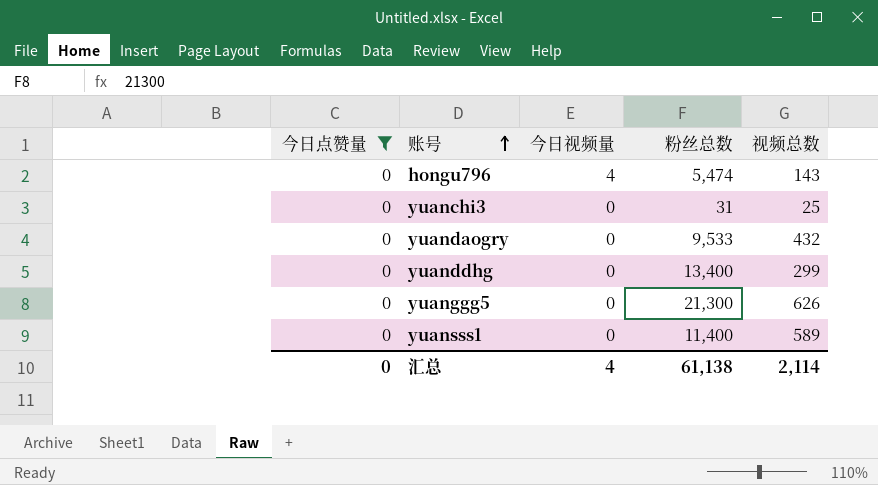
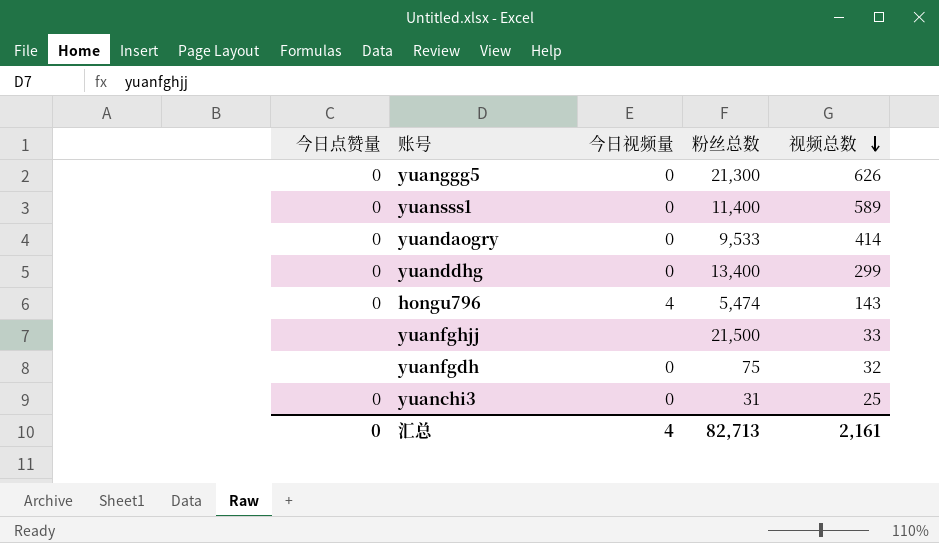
filter: 今日点赞量 = 0 -> none
row order: 账号 ascending -> 视频总数 descending
yuandaogry | 视频总数: 432 -> 414
汇总 | 粉丝总数: 61,138 -> 82,713
汇总 | 视频总数: 2,114 -> 2,161

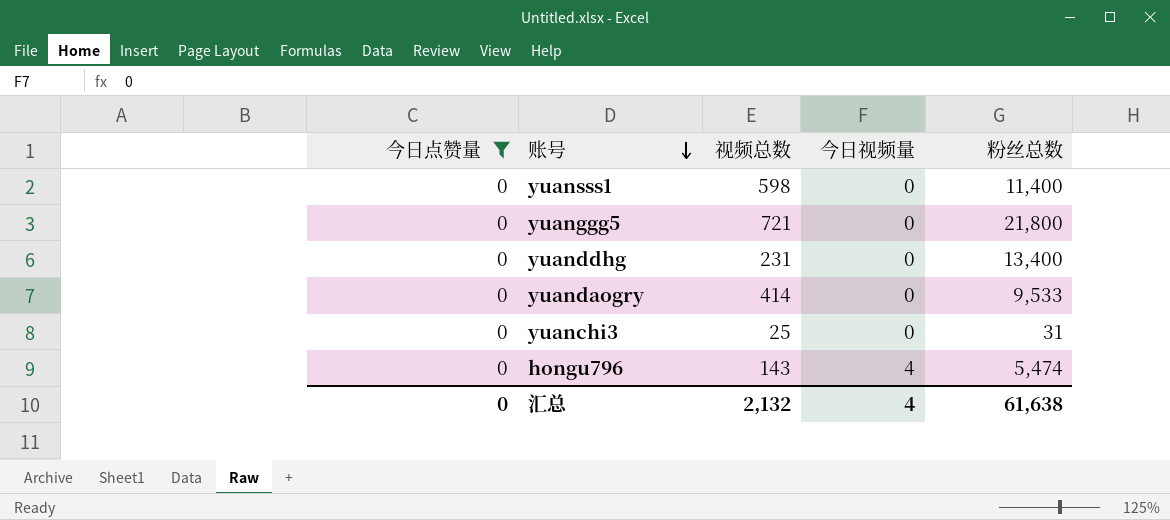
filter: none -> 今日点赞量 = 0
row order: 视频总数 descending -> 账号 descending
column 视频总数 | position: 5 -> 3
yuansss1 | 视频总数: 589 -> 598
yuanggg5 | 视频总数: 626 -> 721
yuanggg5 | 粉丝总数: 21,300 -> 21,800
yuanddhg | 视频总数: 299 -> 231
汇总 | 视频总数: 2,161 -> 2,132
汇总 | 粉丝总数: 82,713 -> 61,638

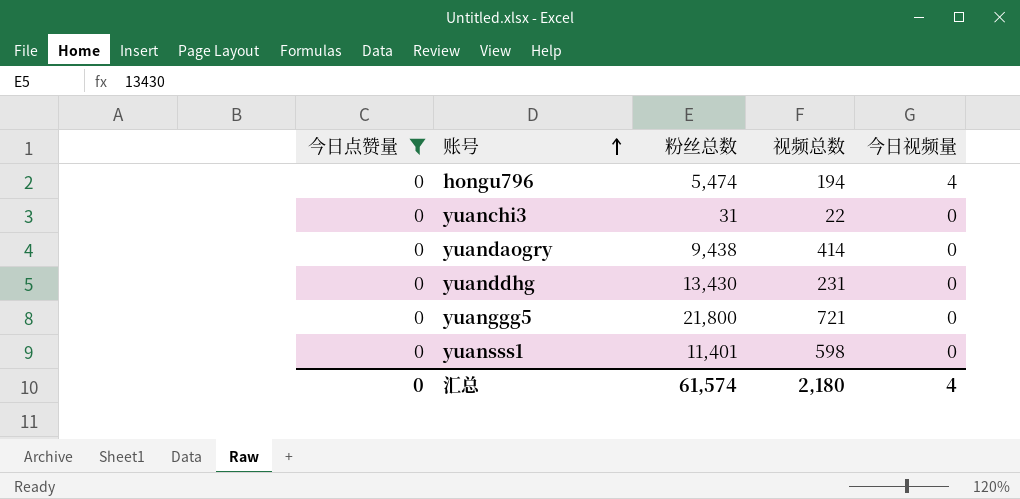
row order: 账号 descending -> 账号 ascending
column 粉丝总数 | position: 5 -> 3
hongu796 | 视频总数: 143 -> 194
yuanchi3 | 视频总数: 25 -> 22
yuandaogry | 粉丝总数: 9,533 -> 9,438
yuanddhg | 粉丝总数: 13,400 -> 13,430
yuansss1 | 粉丝总数: 11,400 -> 11,401
汇总 | 粉丝总数: 61,638 -> 61,574
汇总 | 视频总数: 2,132 -> 2,180

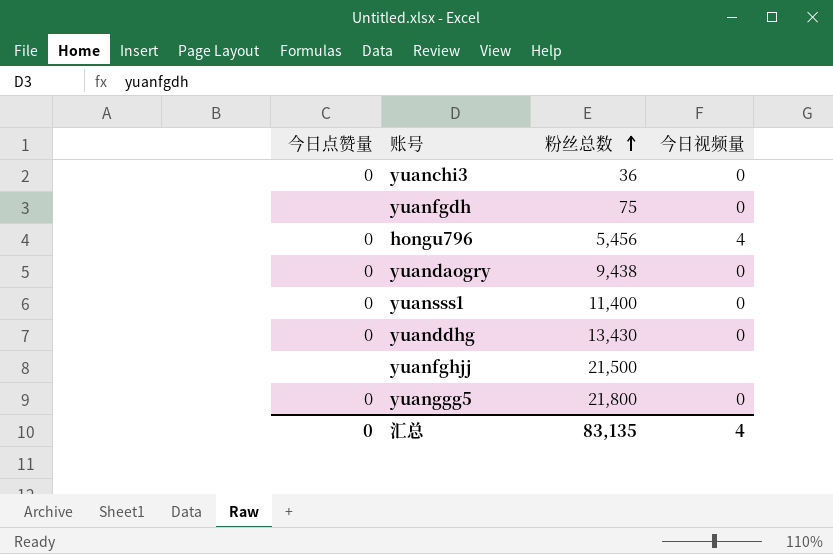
filter: 今日点赞量 = 0 -> none
row order: 账号 ascending -> 粉丝总数 ascending
column 视频总数 | position: 4 -> none
yuanchi3 | 粉丝总数: 31 -> 36
hongu796 | 粉丝总数: 5,474 -> 5,456
yuansss1 | 粉丝总数: 11,401 -> 11,400
汇总 | 粉丝总数: 61,574 -> 83,135

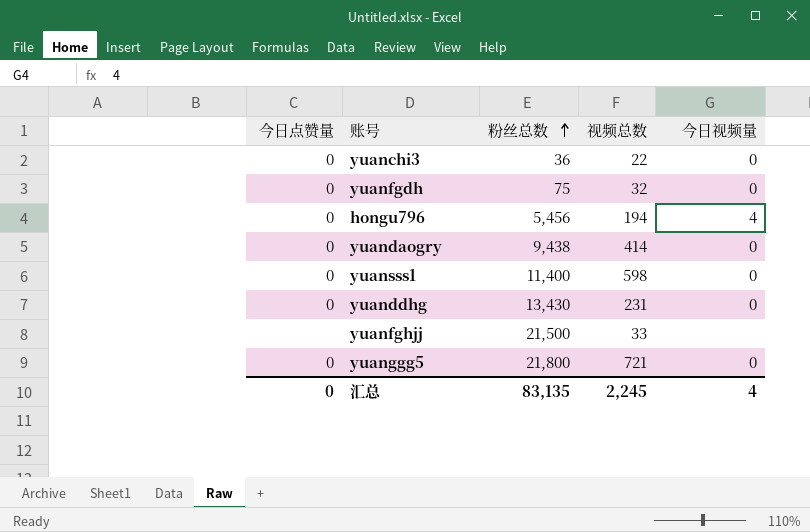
column 视频总数 | position: none -> 4
yuanfgdh | 今日点赞量: none -> 0

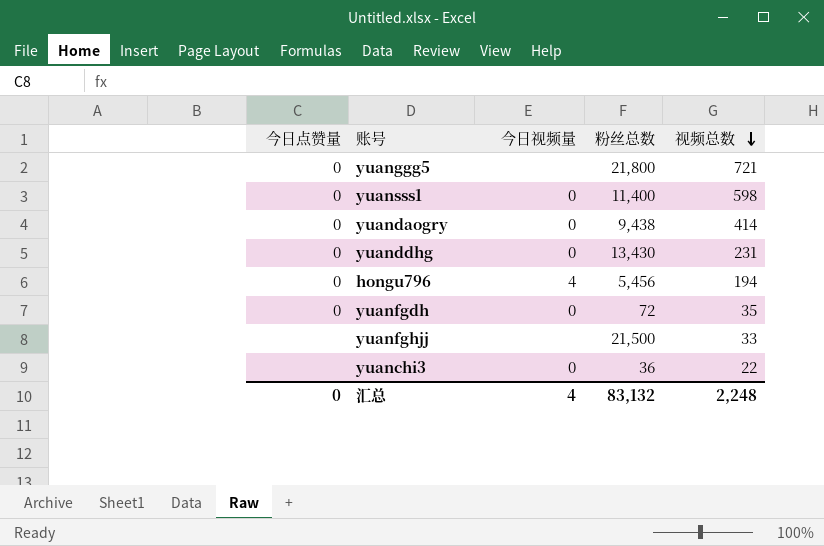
row order: 粉丝总数 ascending -> 视频总数 descending
column 今日视频量 | position: 5 -> 3
yuanggg5 | 今日视频量: 0 -> none
yuanfgdh | 粉丝总数: 75 -> 72
yuanfgdh | 视频总数: 32 -> 35
yuanchi3 | 今日点赞量: 0 -> none
汇总 | 粉丝总数: 83,135 -> 83,132
汇总 | 视频总数: 2,245 -> 2,248

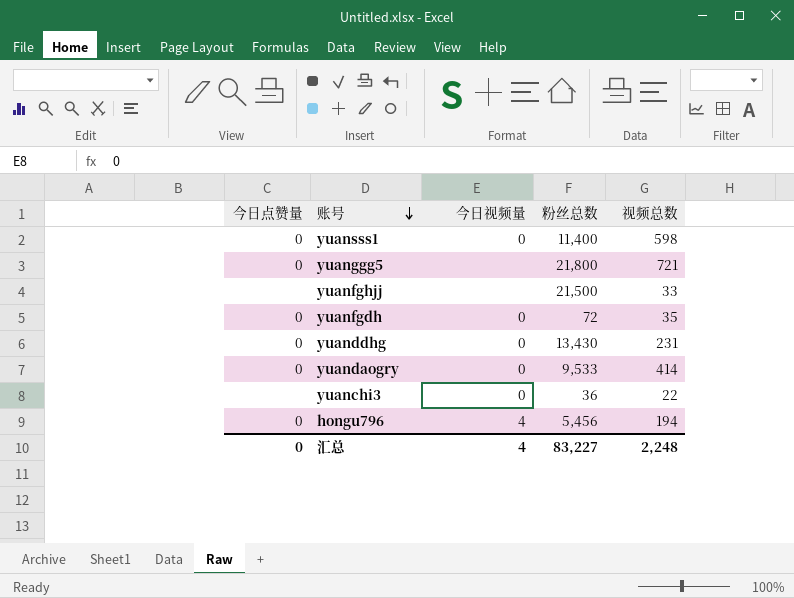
row order: 视频总数 descending -> 账号 descending
yuandaogry | 粉丝总数: 9,438 -> 9,533
汇总 | 粉丝总数: 83,132 -> 83,227

